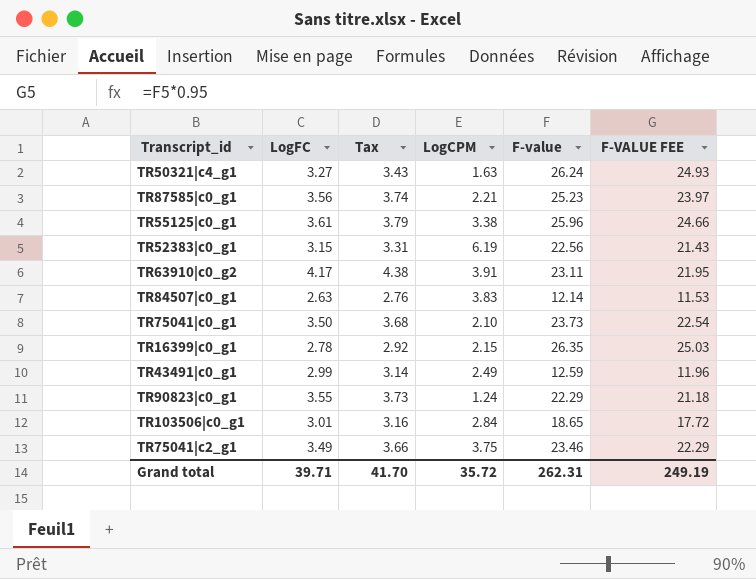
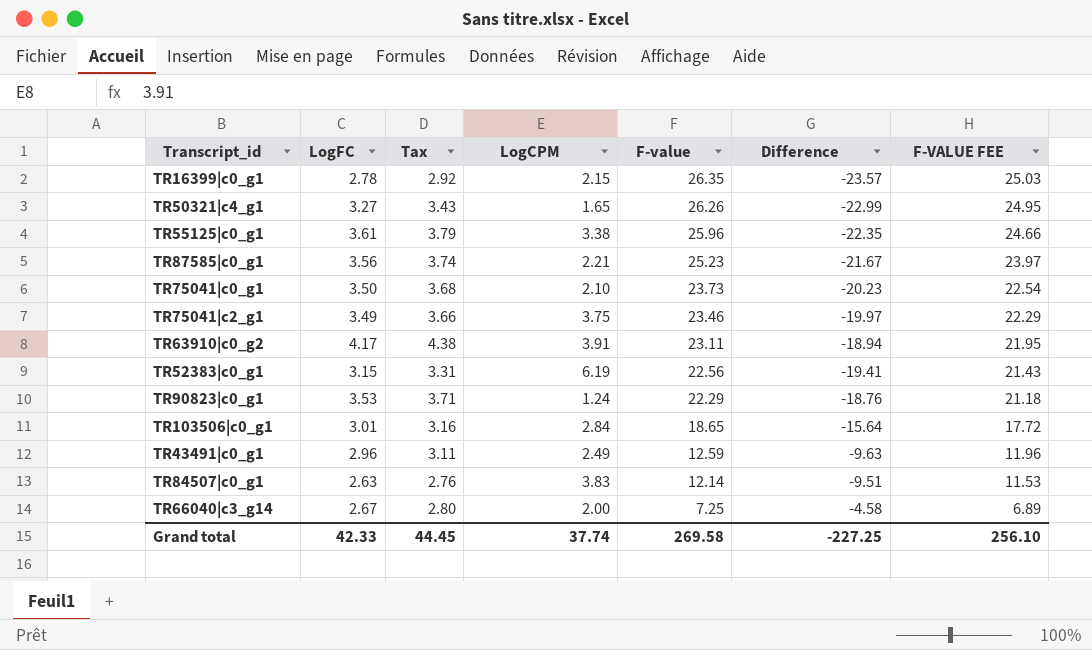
row order: none -> F-value descending
column Difference | formula: none -> [LogFC] - [F-value]
TR50321|c4_g1 | LogCPM: 1.63 -> 1.65
TR50321|c4_g1 | F-value: 26.24 -> 26.26
TR50321|c4_g1 | F-VALUE FEE: 24.93 -> 24.95
TR90823|c0_g1 | LogFC: 3.55 -> 3.53
TR90823|c0_g1 | Tax: 3.73 -> 3.71
TR43491|c0_g1 | LogFC: 2.99 -> 2.96
TR43491|c0_g1 | Tax: 3.14 -> 3.11
row TR66040|c3_g14: none -> 2.67 | 2.80 | 2.00 | 7.25 | -4.58 | 6.89
Grand total | LogFC: 39.71 -> 42.33
Grand total | Tax: 41.70 -> 44.45
Grand total | LogCPM: 35.72 -> 37.74
Grand total | F-value: 262.31 -> 269.58
Grand total | F-VALUE FEE: 249.19 -> 256.10

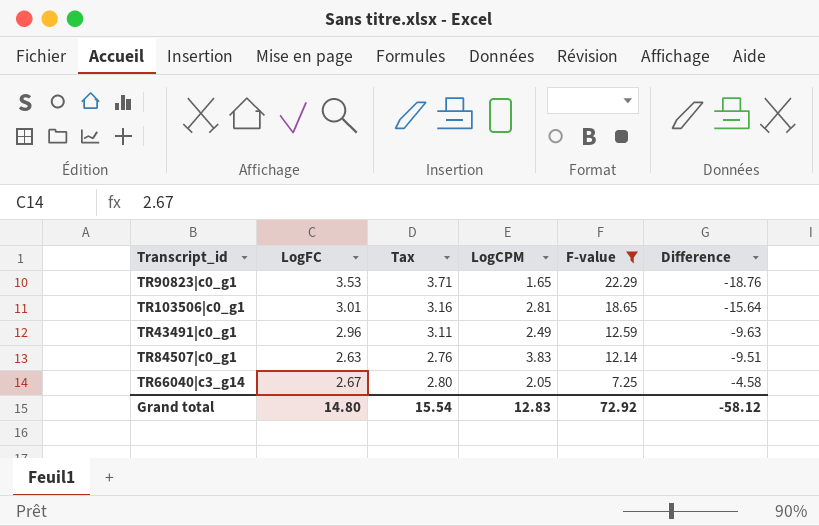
filter: none -> F-value <= 22.29
column F-VALUE FEE | formula: [F-value] * 0.95 -> none
TR90823|c0_g1 | LogCPM: 1.24 -> 1.65
TR103506|c0_g1 | LogCPM: 2.84 -> 2.81
TR66040|c3_g14 | LogCPM: 2.00 -> 2.05
Grand total | LogFC: 42.33 -> 14.80
Grand total | Tax: 44.45 -> 15.54
Grand total | LogCPM: 37.74 -> 12.83
Grand total | F-value: 269.58 -> 72.92
Grand total | Difference: -227.25 -> -58.12

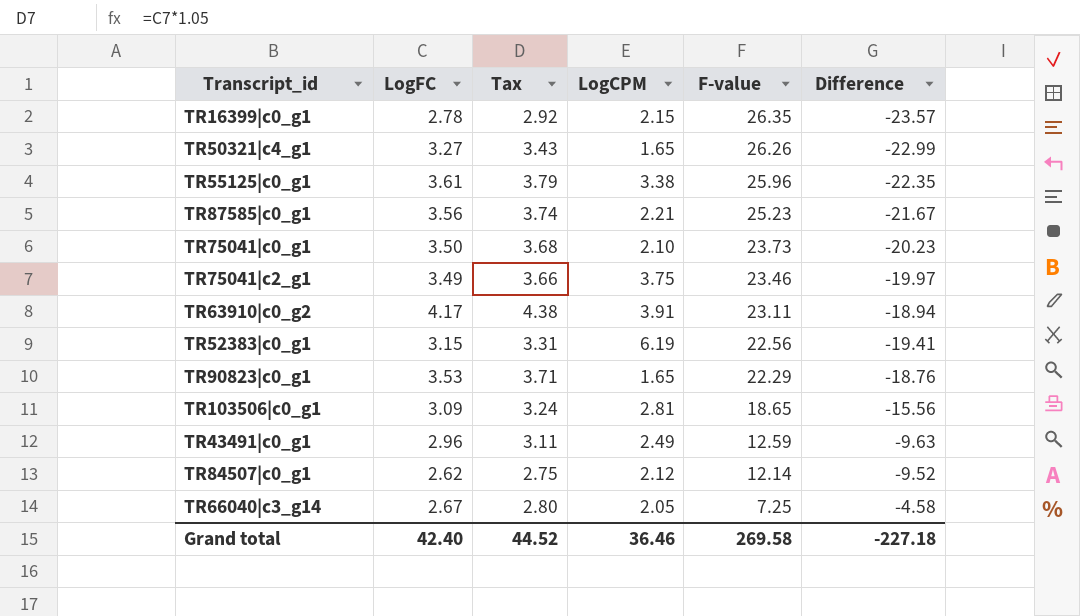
filter: F-value <= 22.29 -> none
TR103506|c0_g1 | LogFC: 3.01 -> 3.09
TR103506|c0_g1 | Tax: 3.16 -> 3.24
TR103506|c0_g1 | Difference: -15.64 -> -15.56
TR84507|c0_g1 | LogFC: 2.63 -> 2.62
TR84507|c0_g1 | Tax: 2.76 -> 2.75
TR84507|c0_g1 | LogCPM: 3.83 -> 2.12
TR84507|c0_g1 | Difference: -9.51 -> -9.52
Grand total | LogFC: 14.80 -> 42.40
Grand total | Tax: 15.54 -> 44.52
Grand total | LogCPM: 12.83 -> 36.46
Grand total | F-value: 72.92 -> 269.58
Grand total | Difference: -58.12 -> -227.18

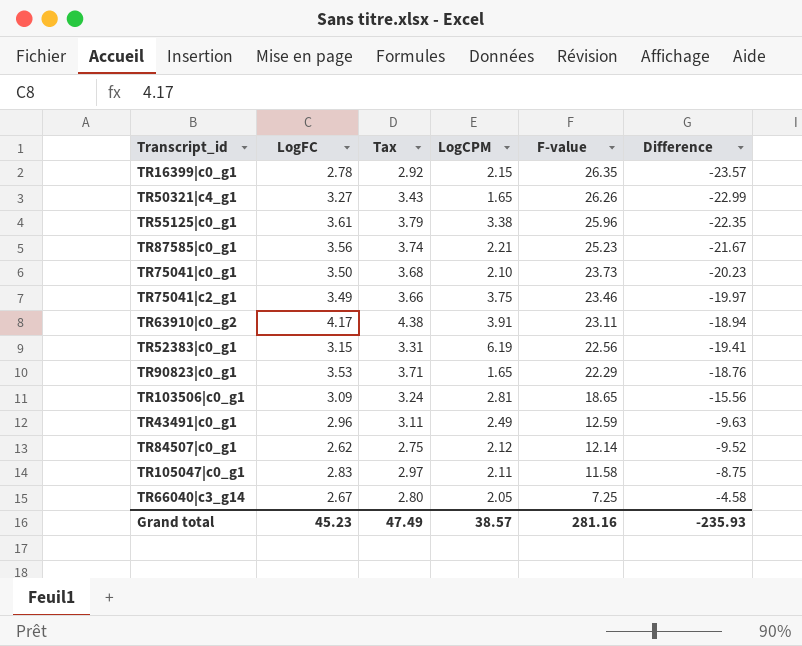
row TR105047|c0_g1: none -> 2.83 | 2.97 | 2.11 | 11.58 | -8.75
Grand total | LogFC: 42.40 -> 45.23
Grand total | Tax: 44.52 -> 47.49
Grand total | LogCPM: 36.46 -> 38.57
Grand total | F-value: 269.58 -> 281.16
Grand total | Difference: -227.18 -> -235.93

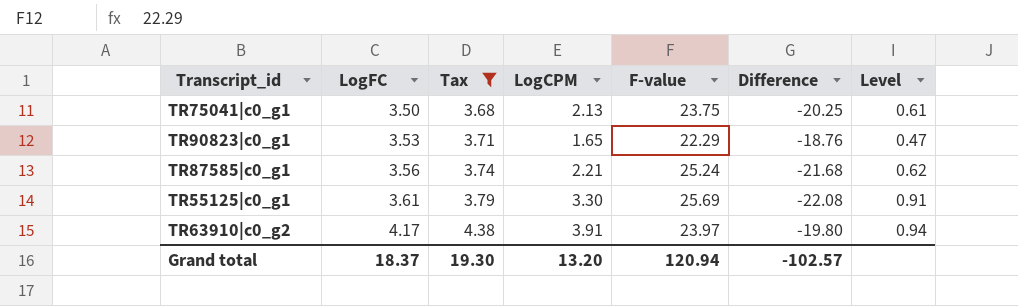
filter: none -> Tax >= 3.68
row order: F-value descending -> LogFC ascending
column Level | formula: none -> [LogCPM] / [LogFC]
TR75041|c0_g1 | LogCPM: 2.10 -> 2.13
TR75041|c0_g1 | F-value: 23.73 -> 23.75
TR75041|c0_g1 | Difference: -20.23 -> -20.25
TR87585|c0_g1 | F-value: 25.23 -> 25.24
TR87585|c0_g1 | Difference: -21.67 -> -21.68
TR55125|c0_g1 | LogCPM: 3.38 -> 3.30
TR55125|c0_g1 | F-value: 25.96 -> 25.69
TR55125|c0_g1 | Difference: -22.35 -> -22.08
TR63910|c0_g2 | F-value: 23.11 -> 23.97
TR63910|c0_g2 | Difference: -18.94 -> -19.80
Grand total | LogFC: 45.23 -> 18.37
Grand total | Tax: 47.49 -> 19.30
Grand total | LogCPM: 38.57 -> 13.20
Grand total | F-value: 281.16 -> 120.94
Grand total | Difference: -235.93 -> -102.57

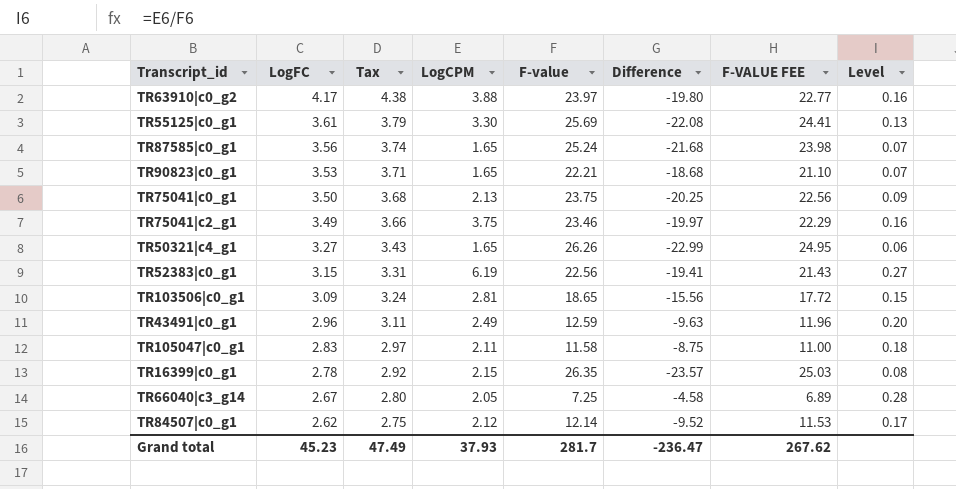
filter: Tax >= 3.68 -> none
row order: LogFC ascending -> LogFC descending
column F-VALUE FEE | formula: none -> [F-value] * 0.95
column Level | formula: [LogCPM] / [LogFC] -> [LogCPM] / [F-value]
TR63910|c0_g2 | LogCPM: 3.91 -> 3.88
TR87585|c0_g1 | LogCPM: 2.21 -> 1.65
TR90823|c0_g1 | F-value: 22.29 -> 22.21
TR90823|c0_g1 | Difference: -18.76 -> -18.68
Grand total | LogFC: 18.37 -> 45.23
Grand total | Tax: 19.30 -> 47.49
Grand total | LogCPM: 13.20 -> 37.93
Grand total | F-value: 120.94 -> 281.7
Grand total | Difference: -102.57 -> -236.47

